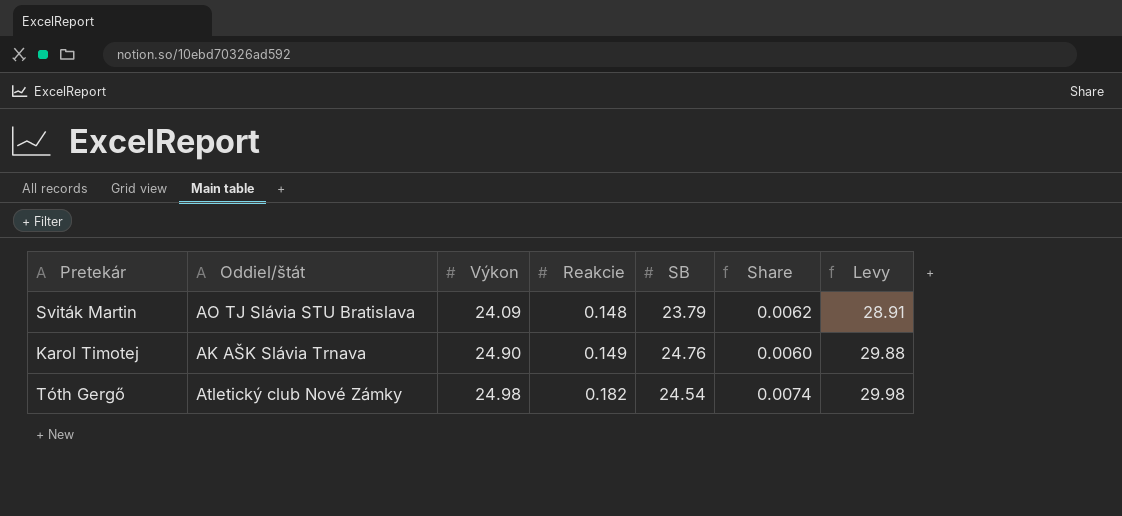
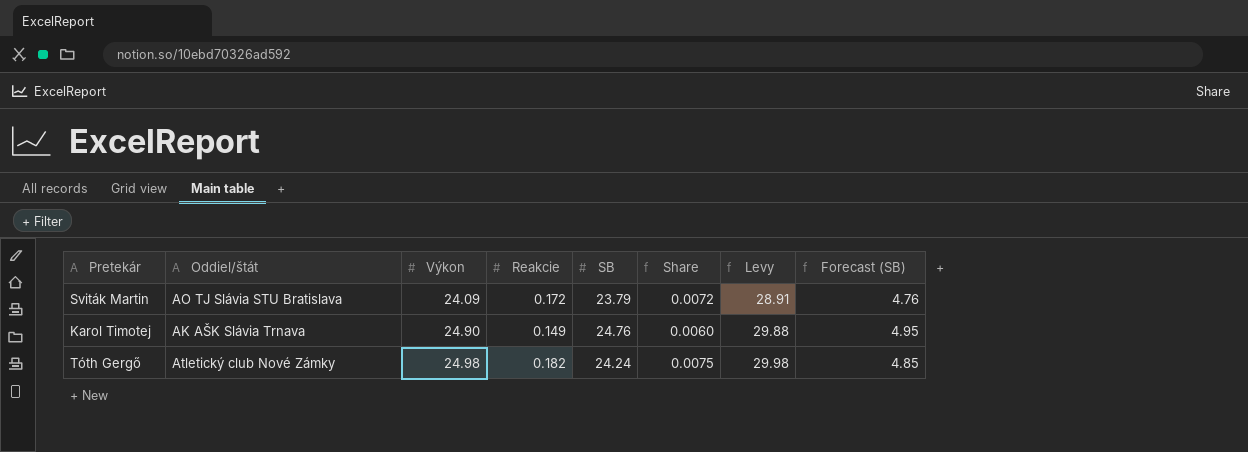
column Forecast (SB) | formula: none -> [SB] * 0.2
Sviták Martin | Reakcie: 0.148 -> 0.172
Sviták Martin | Share: 0.0062 -> 0.0072
Tóth Gergő | SB: 24.54 -> 24.24
Tóth Gergő | Share: 0.0074 -> 0.0075

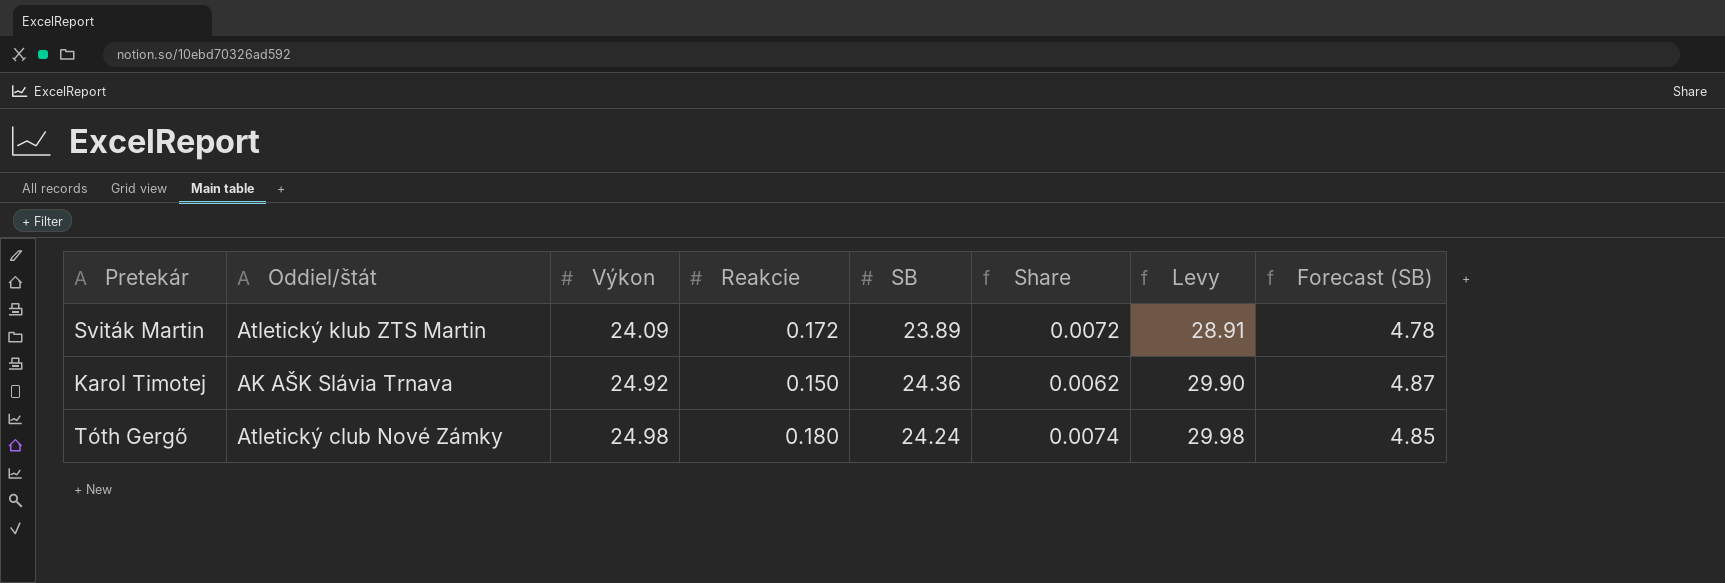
Sviták Martin | Oddiel/štát: AO TJ Slávia STU Bratislava -> Atletický klub ZTS Martin
Sviták Martin | SB: 23.79 -> 23.89
Sviták Martin | Forecast (SB): 4.76 -> 4.78
Karol Timotej | Výkon: 24.90 -> 24.92
Karol Timotej | Reakcie: 0.149 -> 0.150
Karol Timotej | SB: 24.76 -> 24.36
Karol Timotej | Share: 0.0060 -> 0.0062
Karol Timotej | Levy: 29.88 -> 29.90
Karol Timotej | Forecast (SB): 4.95 -> 4.87
Tóth Gergő | Reakcie: 0.182 -> 0.180
Tóth Gergő | Share: 0.0075 -> 0.0074

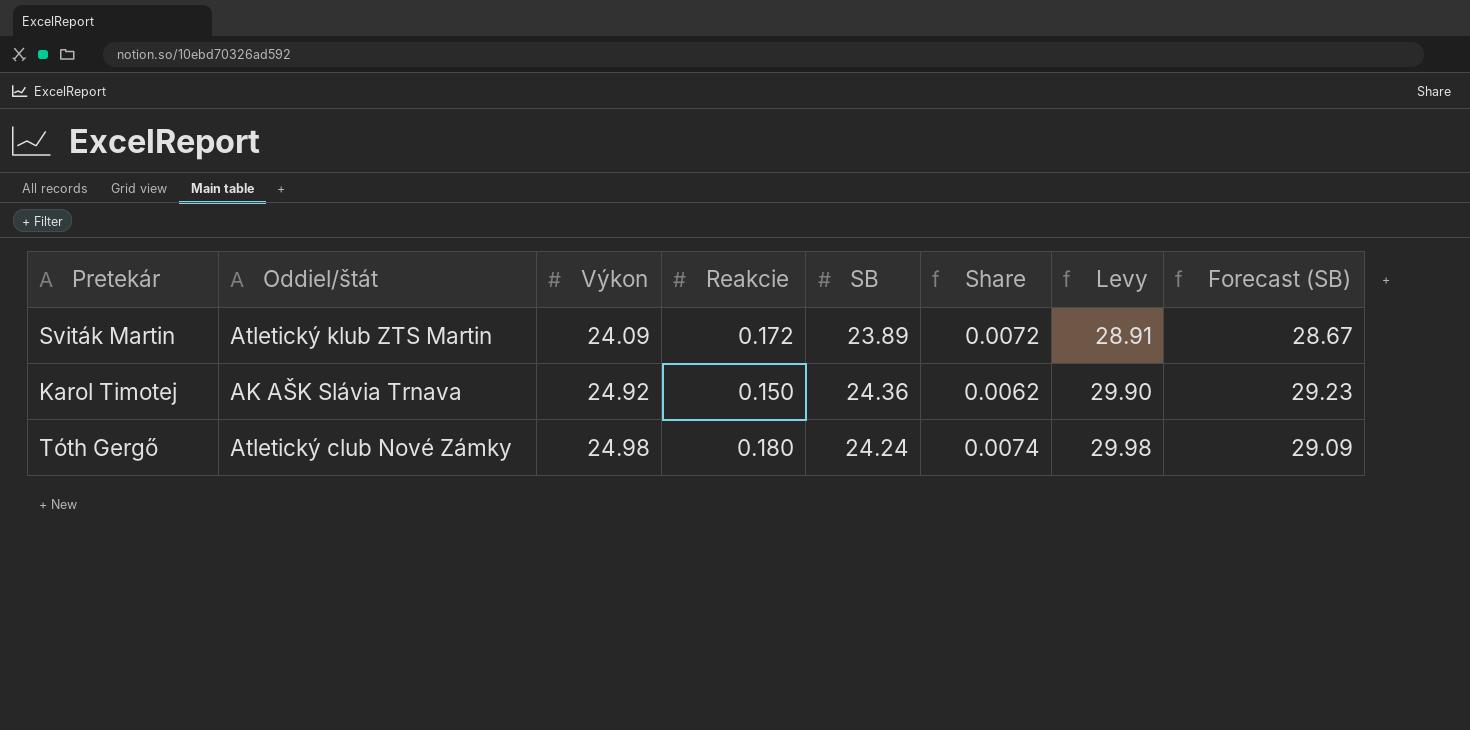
column Forecast (SB) | formula: [SB] * 0.2 -> [SB] * 1.2

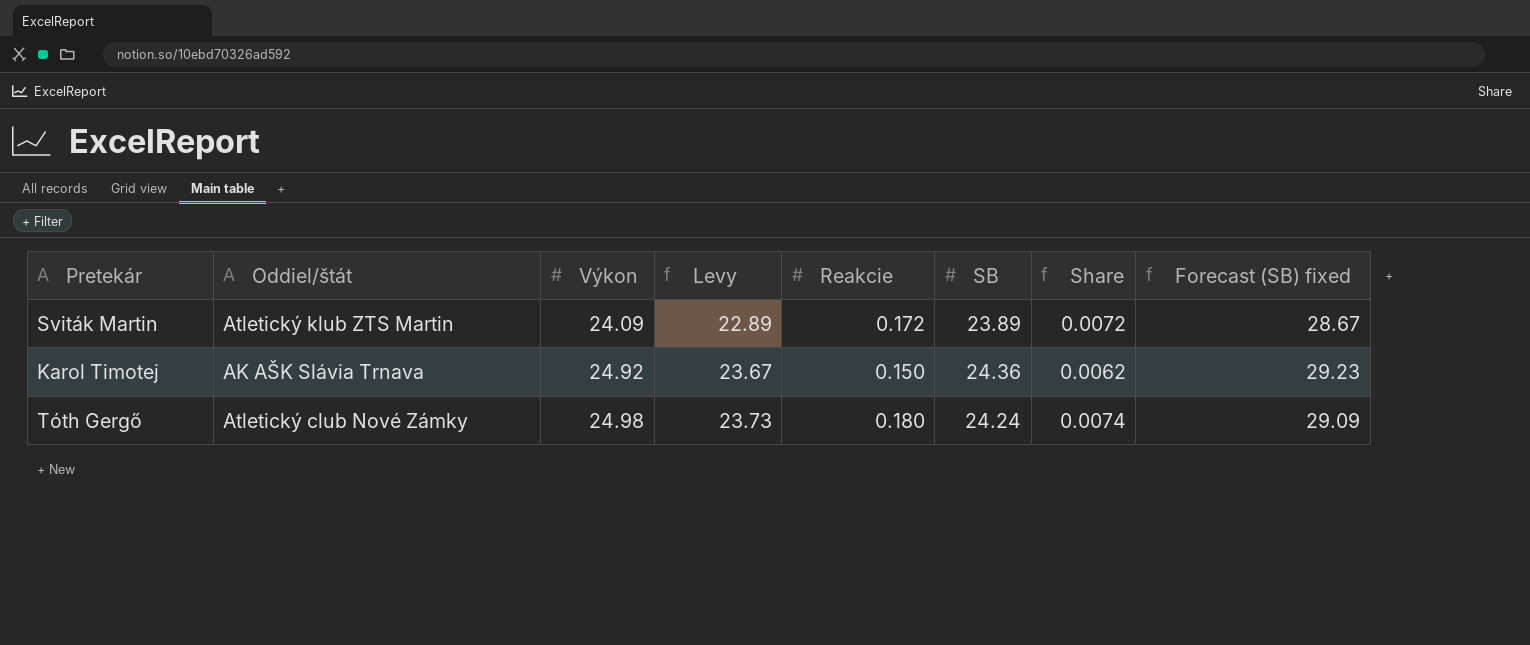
column Levy | formula: [Výkon] * 1.2 -> [Výkon] * 0.95
column Levy | position: 7 -> 4
column name: Forecast (SB) -> Forecast (SB) fixed

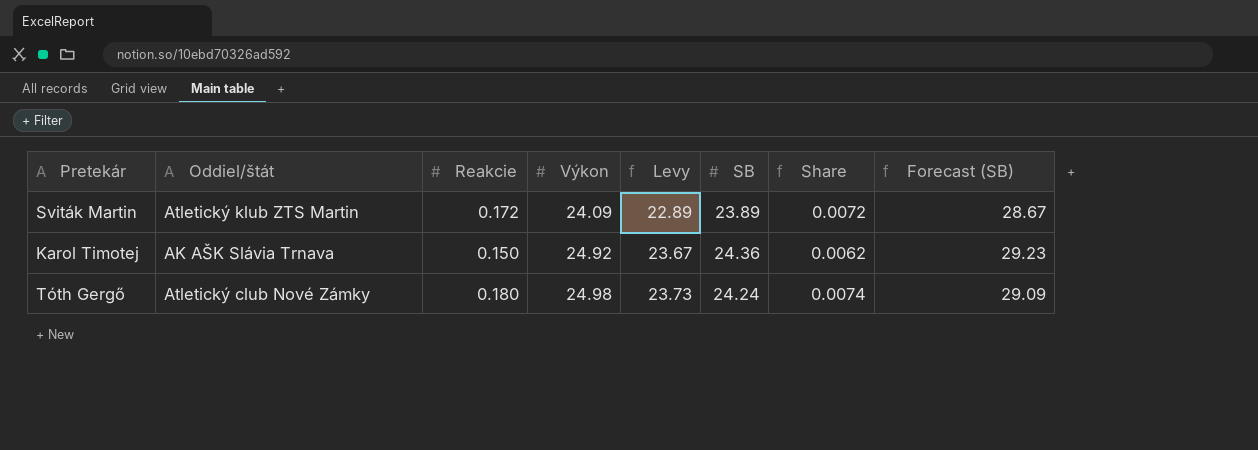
column Reakcie | position: 5 -> 3
column name: Forecast (SB) fixed -> Forecast (SB)

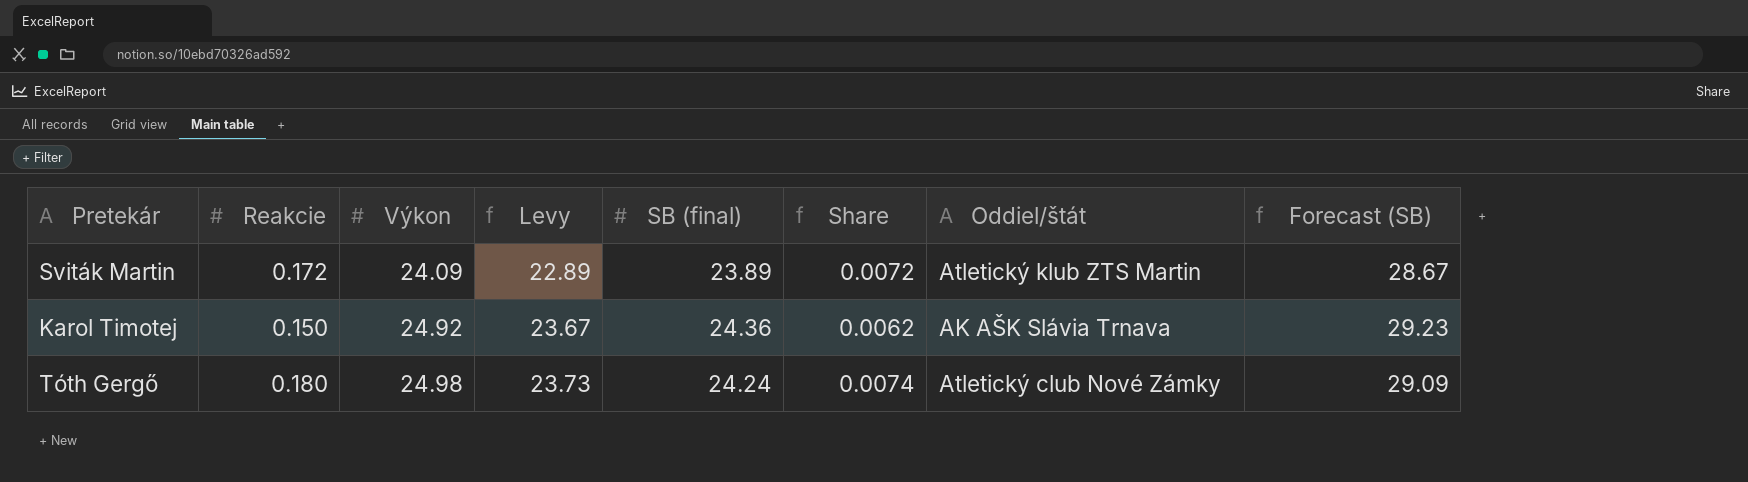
column name: SB -> SB (final)
column Oddiel/štát | position: 2 -> 7

